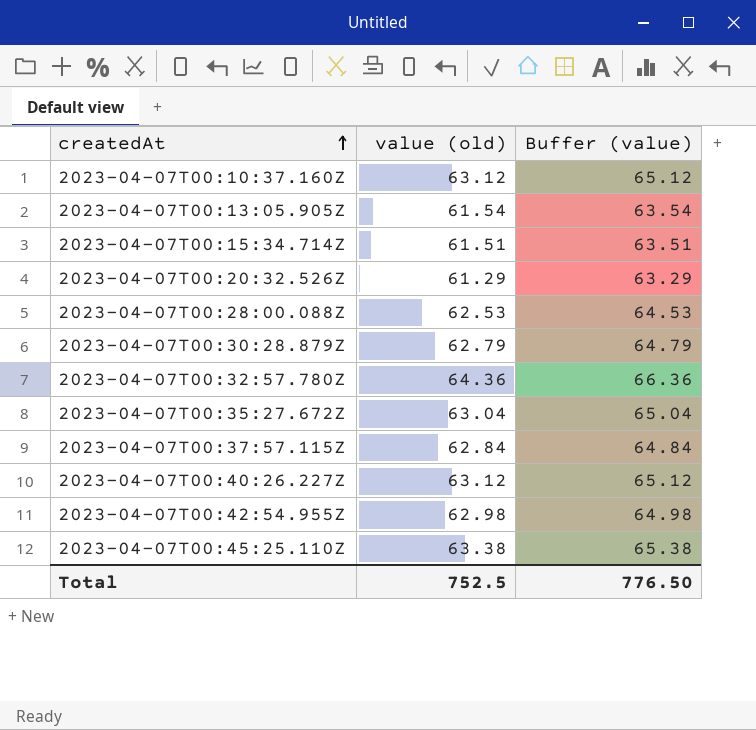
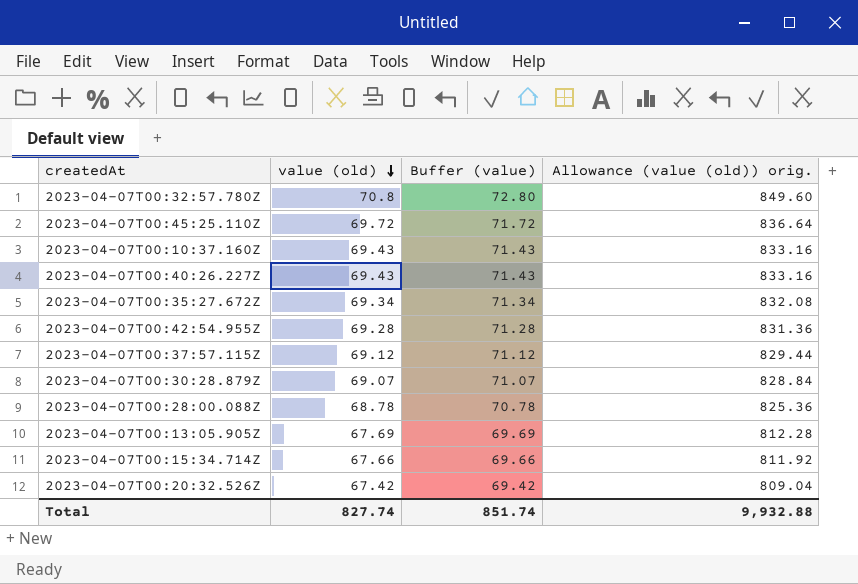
row order: createdAt ascending -> value (old) descending
column Allowance (value (old)) orig. | formula: none -> [value (old)] * 12
2023-04-07T00:32:57.780Z | value (old): 64.36 -> 70.8
2023-04-07T00:32:57.780Z | Buffer (value): 66.36 -> 72.80
2023-04-07T00:45:25.110Z | value (old): 63.38 -> 69.72
2023-04-07T00:45:25.110Z | Buffer (value): 65.38 -> 71.72
2023-04-07T00:10:37.160Z | value (old): 63.12 -> 69.43
2023-04-07T00:10:37.160Z | Buffer (value): 65.12 -> 71.43
2023-04-07T00:40:26.227Z | value (old): 63.12 -> 69.43
2023-04-07T00:40:26.227Z | Buffer (value): 65.12 -> 71.43
2023-04-07T00:35:27.672Z | value (old): 63.04 -> 69.34
2023-04-07T00:35:27.672Z | Buffer (value): 65.04 -> 71.34
2023-04-07T00:42:54.955Z | value (old): 62.98 -> 69.28
2023-04-07T00:42:54.955Z | Buffer (value): 64.98 -> 71.28
2023-04-07T00:37:57.115Z | value (old): 62.84 -> 69.12
2023-04-07T00:37:57.115Z | Buffer (value): 64.84 -> 71.12
2023-04-07T00:30:28.879Z | value (old): 62.79 -> 69.07
2023-04-07T00:30:28.879Z | Buffer (value): 64.79 -> 71.07
2023-04-07T00:28:00.088Z | value (old): 62.53 -> 68.78
2023-04-07T00:28:00.088Z | Buffer (value): 64.53 -> 70.78
2023-04-07T00:13:05.905Z | value (old): 61.54 -> 67.69
2023-04-07T00:13:05.905Z | Buffer (value): 63.54 -> 69.69
2023-04-07T00:15:34.714Z | value (old): 61.51 -> 67.66
2023-04-07T00:15:34.714Z | Buffer (value): 63.51 -> 69.66
2023-04-07T00:20:32.526Z | value (old): 61.29 -> 67.42
2023-04-07T00:20:32.526Z | Buffer (value): 63.29 -> 69.42
Total | value (old): 752.5 -> 827.74
Total | Buffer (value): 776.50 -> 851.74

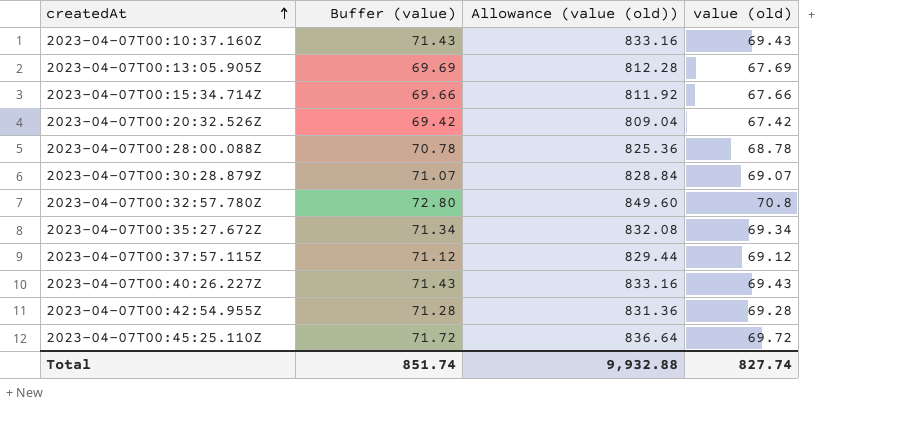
row order: value (old) descending -> createdAt ascending
column name: Allowance (value (old)) orig. -> Allowance (value (old))
column value (old) | position: 2 -> 4

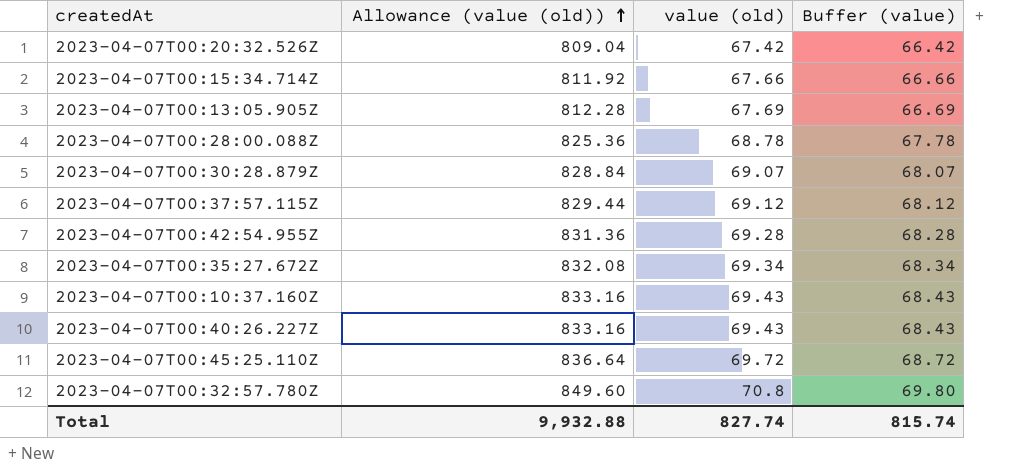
row order: createdAt ascending -> Allowance (value (old)) ascending
column Buffer (value) | formula: [value (old)] + 2 -> [value (old)] - 1
column Buffer (value) | position: 2 -> 4
Total | Buffer (value): 851.74 -> 815.74

